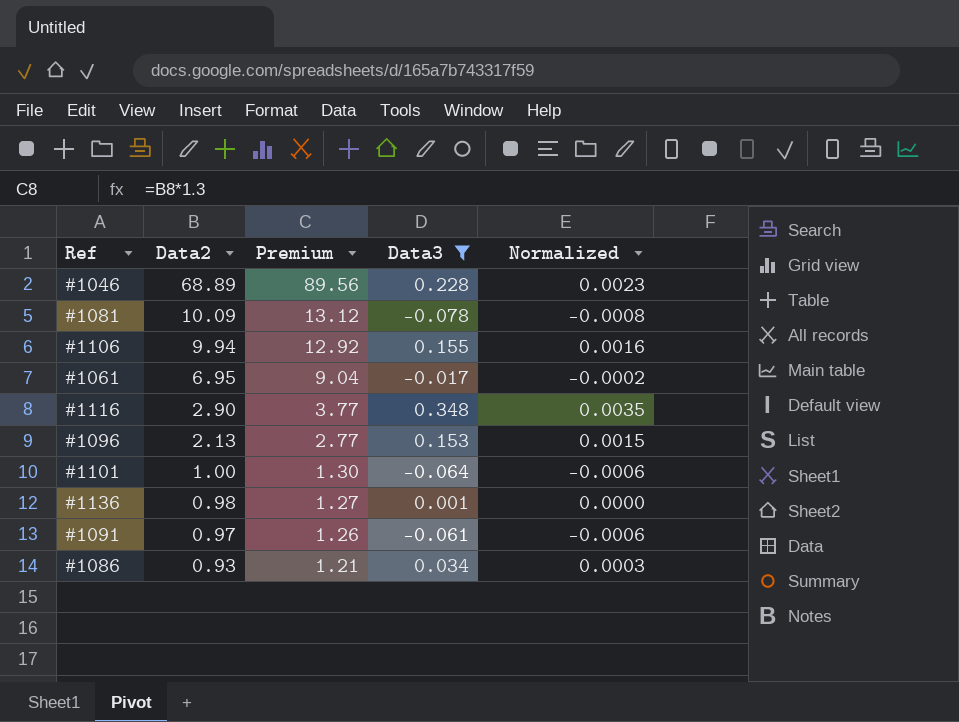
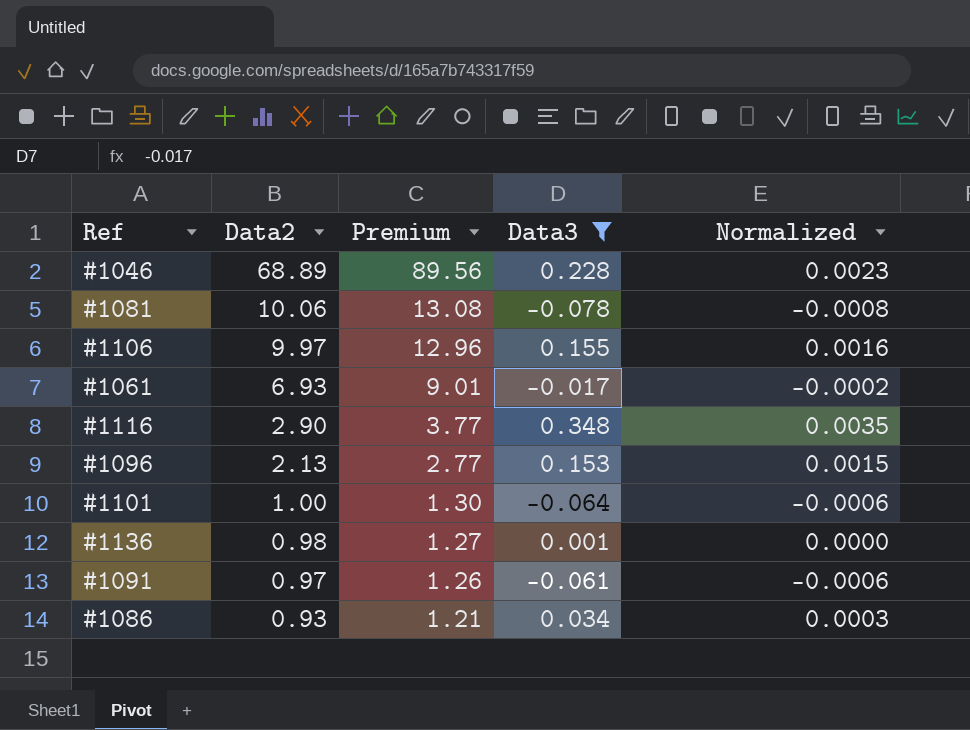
#1081 | Data2: 10.09 -> 10.06
#1081 | Premium: 13.12 -> 13.08
#1106 | Data2: 9.94 -> 9.97
#1106 | Premium: 12.92 -> 12.96
#1061 | Data2: 6.95 -> 6.93
#1061 | Premium: 9.04 -> 9.01

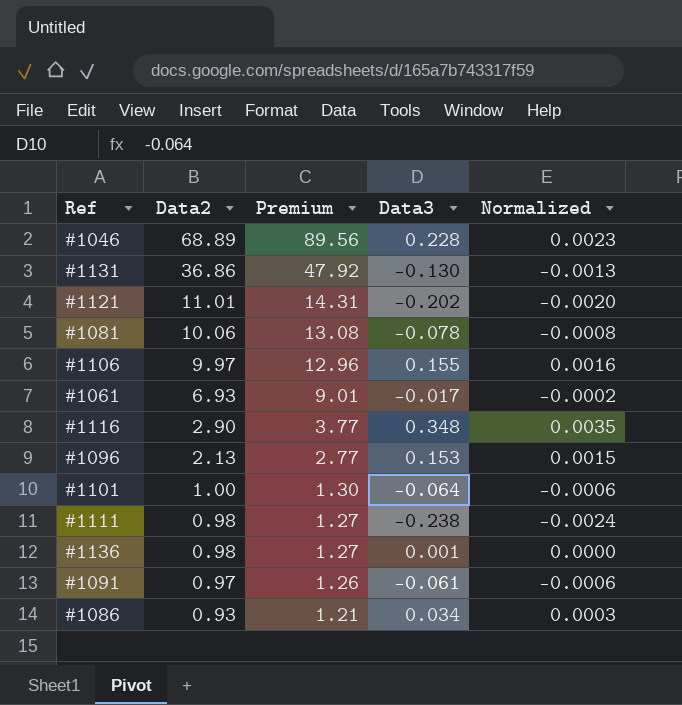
filter: Data3 >= -0.078 -> none

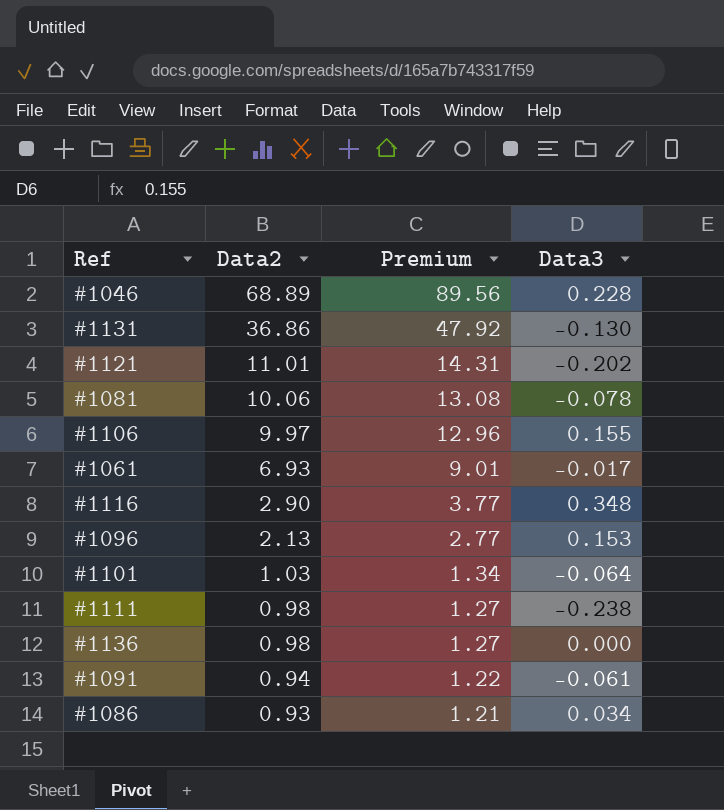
column Normalized | formula: [Data3] * 0.01 -> none
#1101 | Data2: 1.00 -> 1.03
#1101 | Premium: 1.30 -> 1.34
#1136 | Data3: 0.001 -> 0.000
#1091 | Data2: 0.97 -> 0.94
#1091 | Premium: 1.26 -> 1.22

